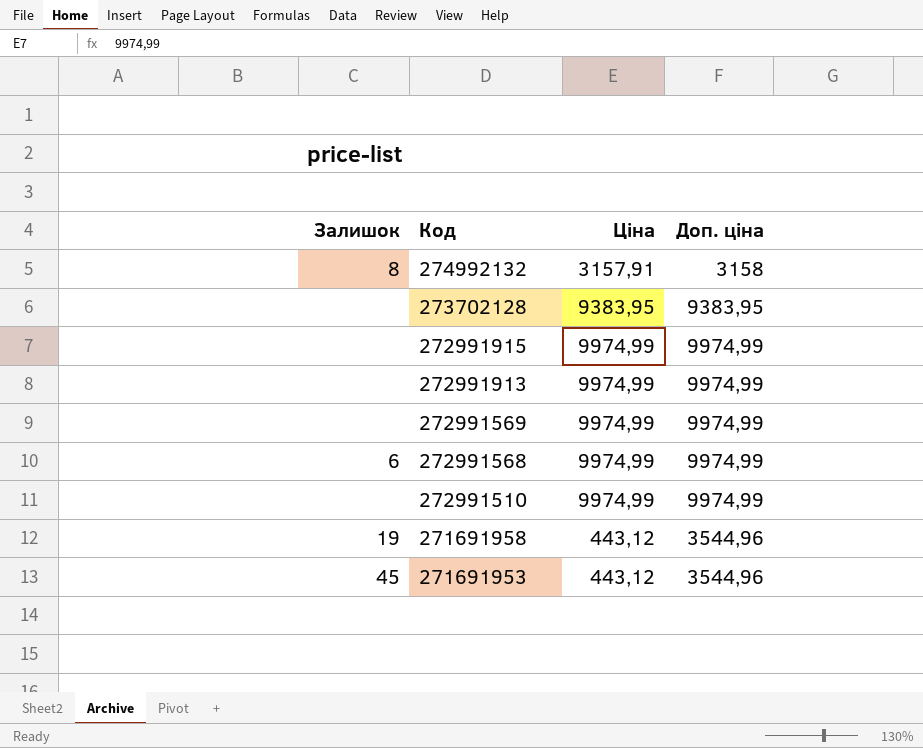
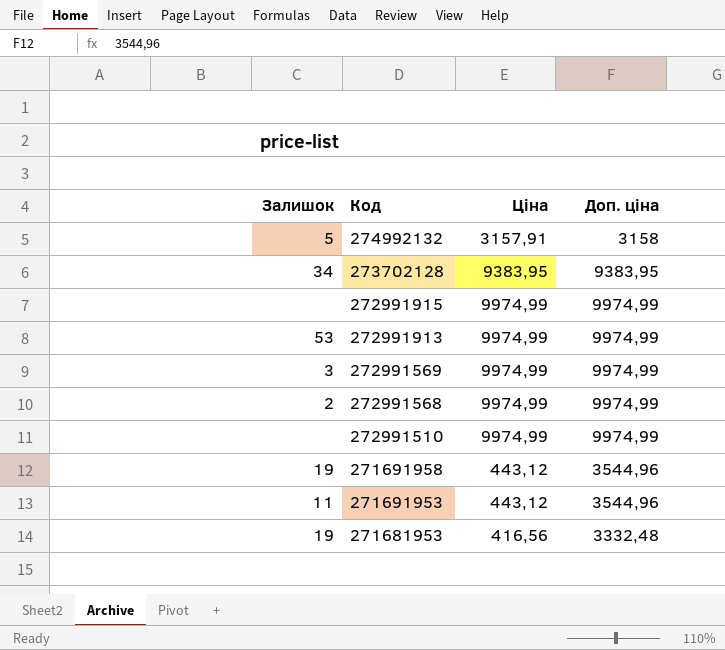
274992132 | Залишок: 8 -> 5
273702128 | Залишок: none -> 34
272991913 | Залишок: none -> 53
272991569 | Залишок: none -> 3
272991568 | Залишок: 6 -> 2
271691953 | Залишок: 45 -> 11
row 271681953: none -> 19 | 416,56 | 3332,48

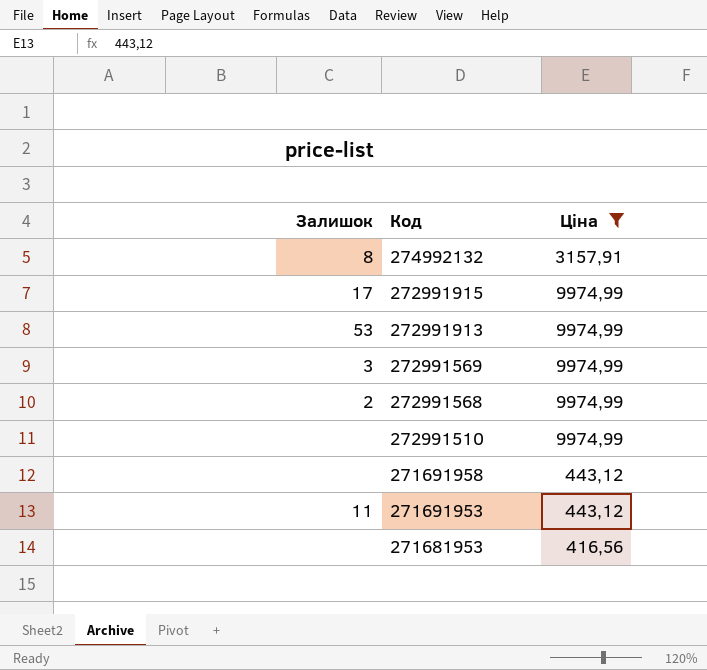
filter: none -> Ціна != 9383,95
column Доп. ціна | position: 4 -> none
274992132 | Залишок: 5 -> 8
272991915 | Залишок: none -> 17
271691958 | Залишок: 19 -> none
271681953 | Залишок: 19 -> none

